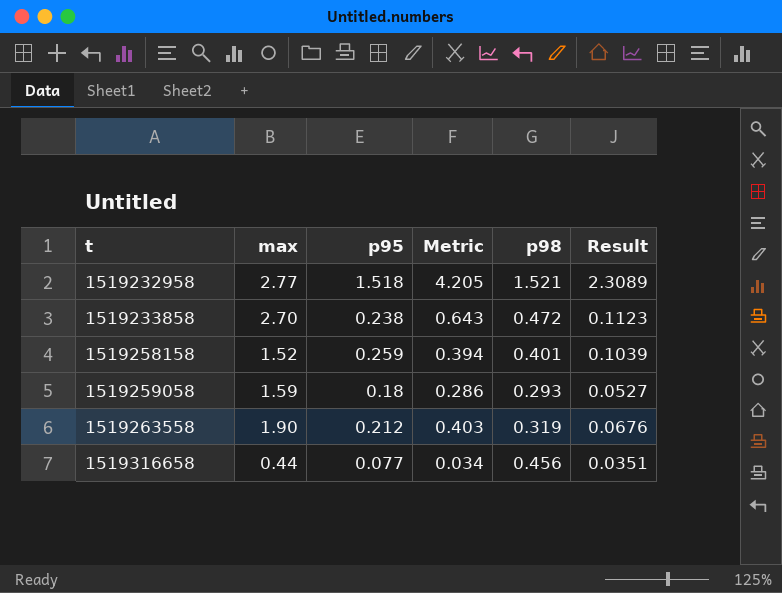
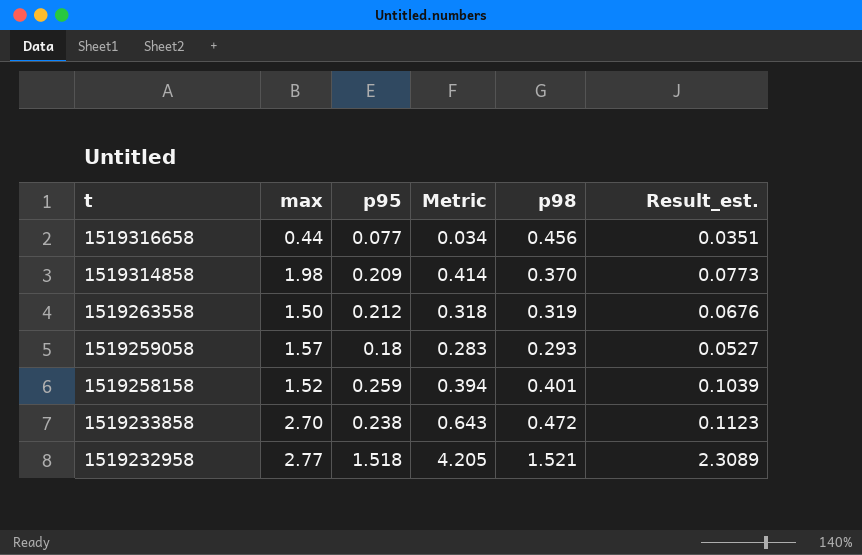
row order: t ascending -> t descending
column name: Result -> Result_est.
row 1519314858: none -> 1.98 | 0.209 | 0.414 | 0.370 | 0.0773
1519263558 | max: 1.90 -> 1.50
1519263558 | Metric: 0.403 -> 0.318
1519259058 | max: 1.59 -> 1.57
1519259058 | Metric: 0.286 -> 0.283

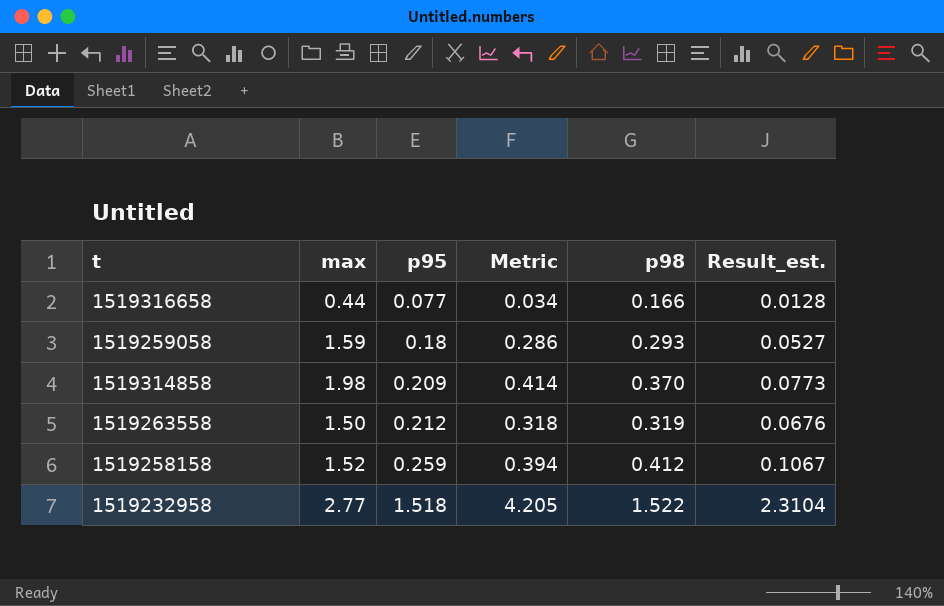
row order: t descending -> p95 ascending
row 1519233858: 2.70 | 0.238 | 0.643 | 0.472 | 0.1123 -> none
1519316658 | p98: 0.456 -> 0.166
1519316658 | Result_est.: 0.0351 -> 0.0128
1519259058 | max: 1.57 -> 1.59
1519259058 | Metric: 0.283 -> 0.286
1519258158 | p98: 0.401 -> 0.412
1519258158 | Result_est.: 0.1039 -> 0.1067
1519232958 | p98: 1.521 -> 1.522
1519232958 | Result_est.: 2.3089 -> 2.3104

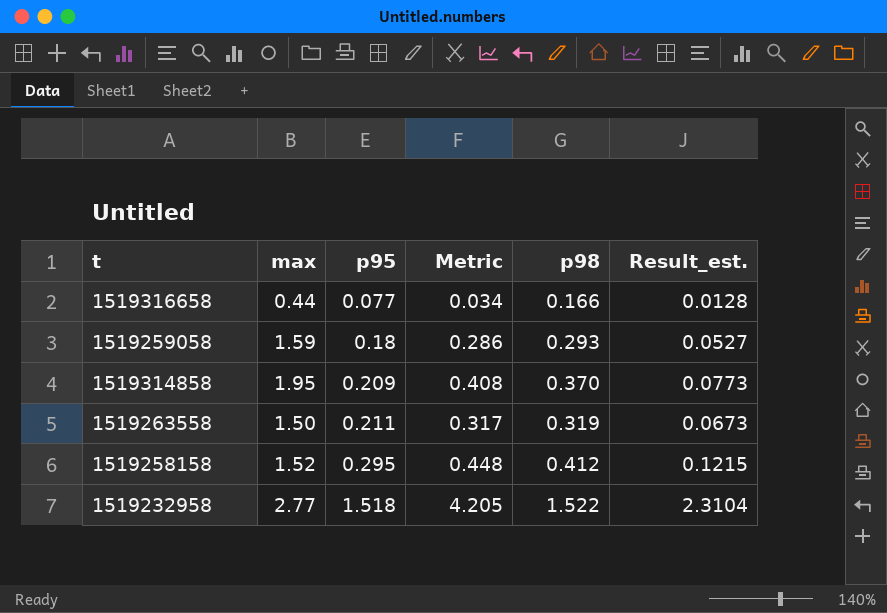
1519314858 | max: 1.98 -> 1.95
1519314858 | Metric: 0.414 -> 0.408
1519263558 | p95: 0.212 -> 0.211
1519263558 | Metric: 0.318 -> 0.317
1519263558 | Result_est.: 0.0676 -> 0.0673
1519258158 | p95: 0.259 -> 0.295
1519258158 | Metric: 0.394 -> 0.448
1519258158 | Result_est.: 0.1067 -> 0.1215

